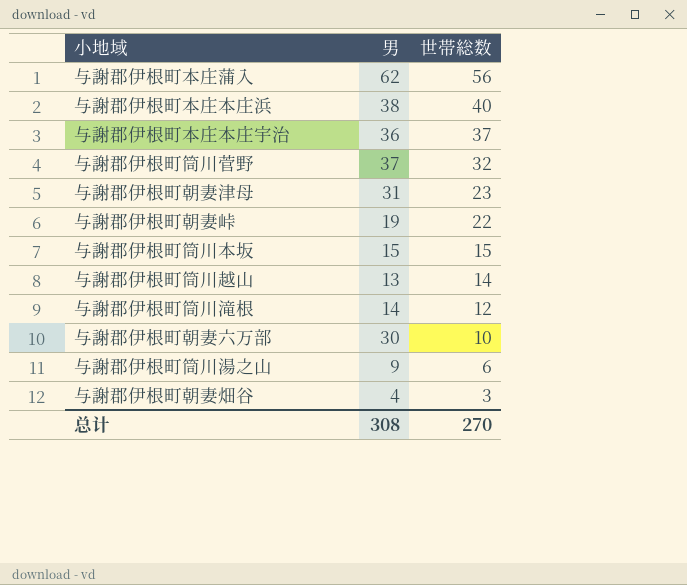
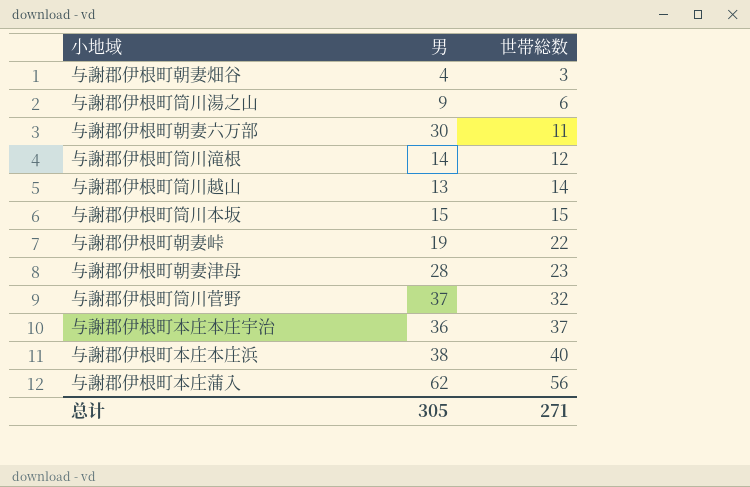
row order: 世帯総数 descending -> 世帯総数 ascending
与謝郡伊根町朝妻六万部 | 世帯総数: 10 -> 11
与謝郡伊根町朝妻津母 | 男: 31 -> 28
总计 | 男: 308 -> 305
总计 | 世帯総数: 270 -> 271

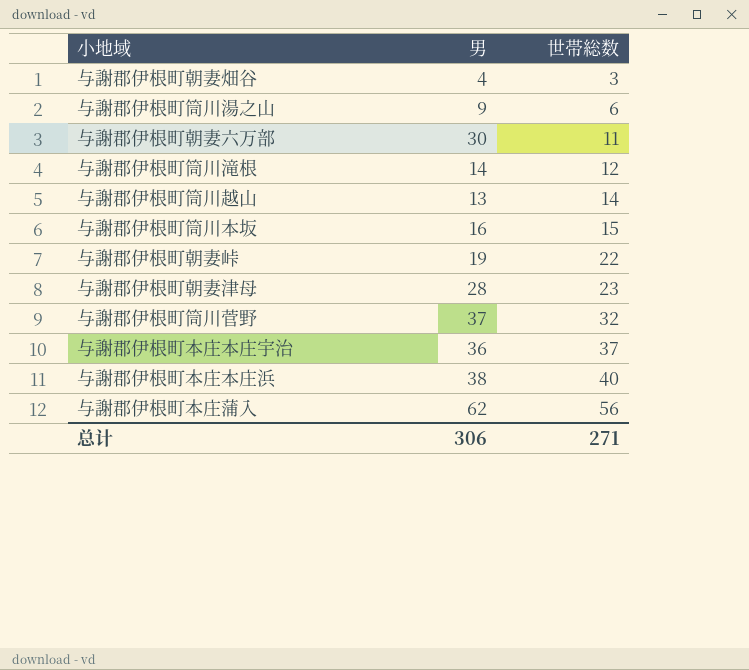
与謝郡伊根町筒川本坂 | 男: 15 -> 16
总计 | 男: 305 -> 306

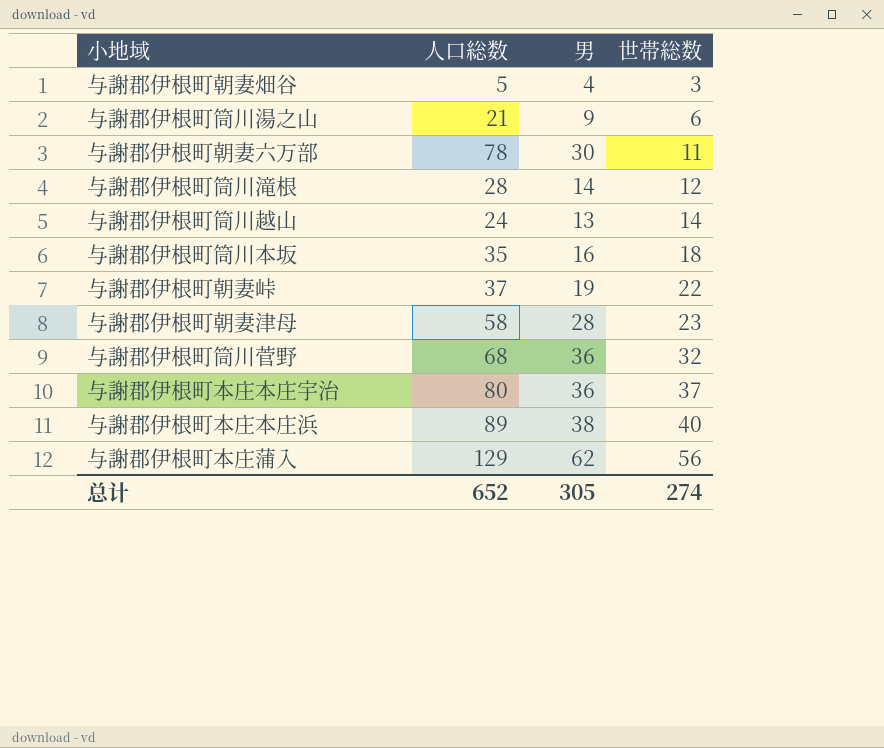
column 人口総数 | position: none -> 2
与謝郡伊根町筒川本坂 | 世帯総数: 15 -> 18
与謝郡伊根町筒川菅野 | 男: 37 -> 36
总计 | 男: 306 -> 305
总计 | 世帯総数: 271 -> 274

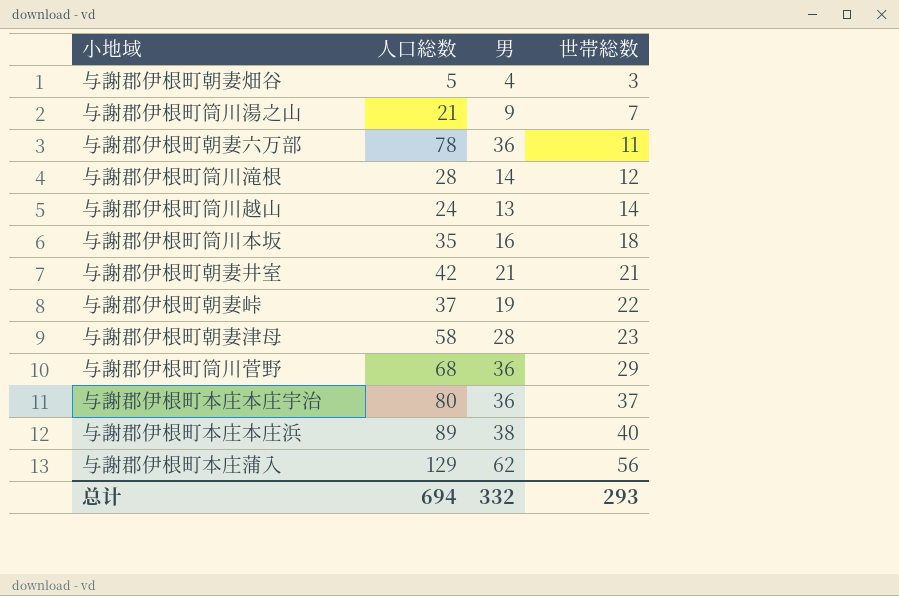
与謝郡伊根町筒川湯之山 | 世帯総数: 6 -> 7
与謝郡伊根町朝妻六万部 | 男: 30 -> 36
row 与謝郡伊根町朝妻井室: none -> 42 | 21 | 21
与謝郡伊根町筒川菅野 | 世帯総数: 32 -> 29
总计 | 人口総数: 652 -> 694
总计 | 男: 305 -> 332
总计 | 世帯総数: 274 -> 293

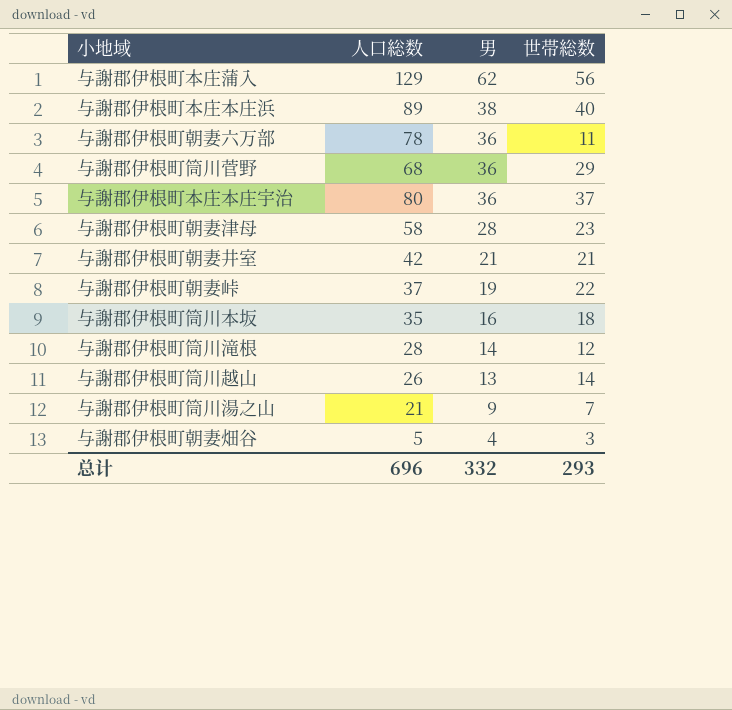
row order: 世帯総数 ascending -> 男 descending
与謝郡伊根町筒川越山 | 人口総数: 24 -> 26
总计 | 人口総数: 694 -> 696

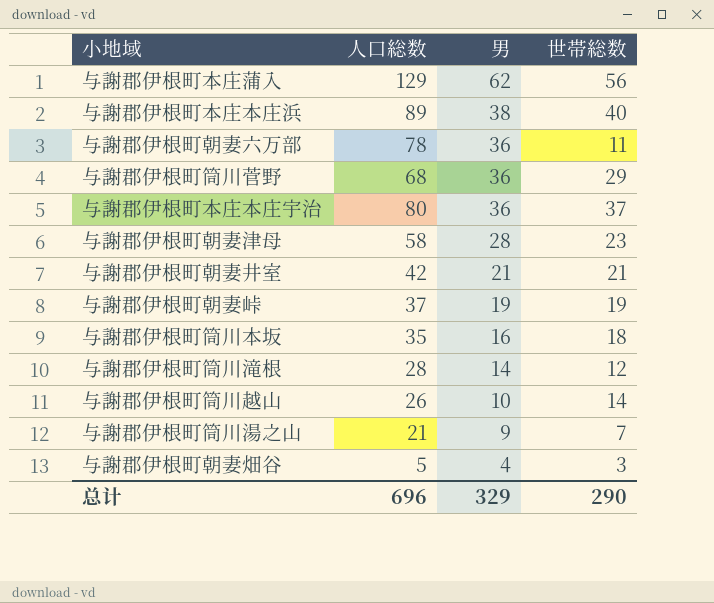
与謝郡伊根町朝妻峠 | 世帯総数: 22 -> 19
与謝郡伊根町筒川越山 | 男: 13 -> 10
总计 | 男: 332 -> 329
总计 | 世帯総数: 293 -> 290

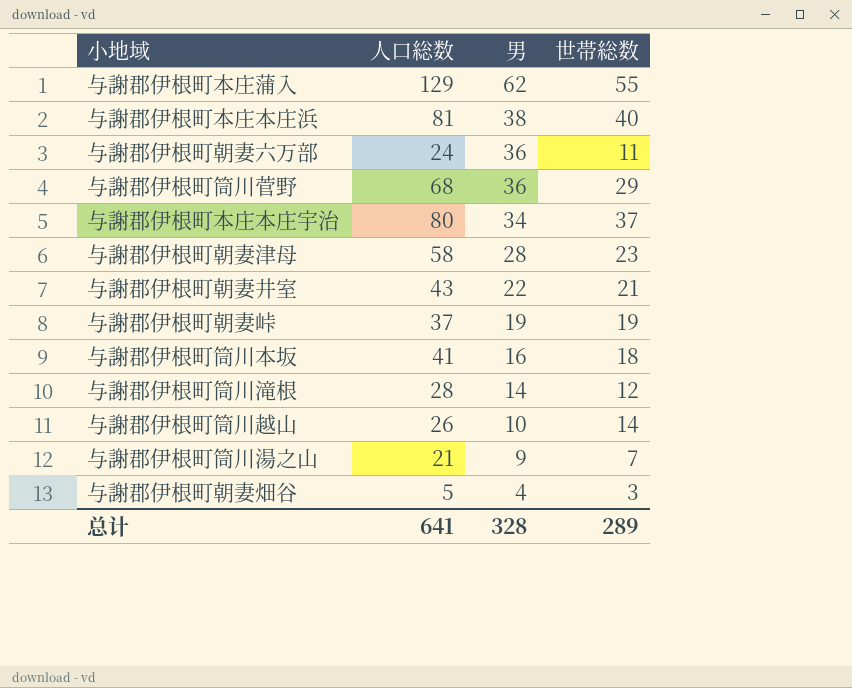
与謝郡伊根町本庄蒲入 | 世帯総数: 56 -> 55
与謝郡伊根町本庄本庄浜 | 人口総数: 89 -> 81
与謝郡伊根町朝妻六万部 | 人口総数: 78 -> 24
与謝郡伊根町本庄本庄宇治 | 男: 36 -> 34
与謝郡伊根町朝妻井室 | 人口総数: 42 -> 43
与謝郡伊根町朝妻井室 | 男: 21 -> 22
与謝郡伊根町筒川本坂 | 人口総数: 35 -> 41
总计 | 人口総数: 696 -> 641
总计 | 男: 329 -> 328
总计 | 世帯総数: 290 -> 289

